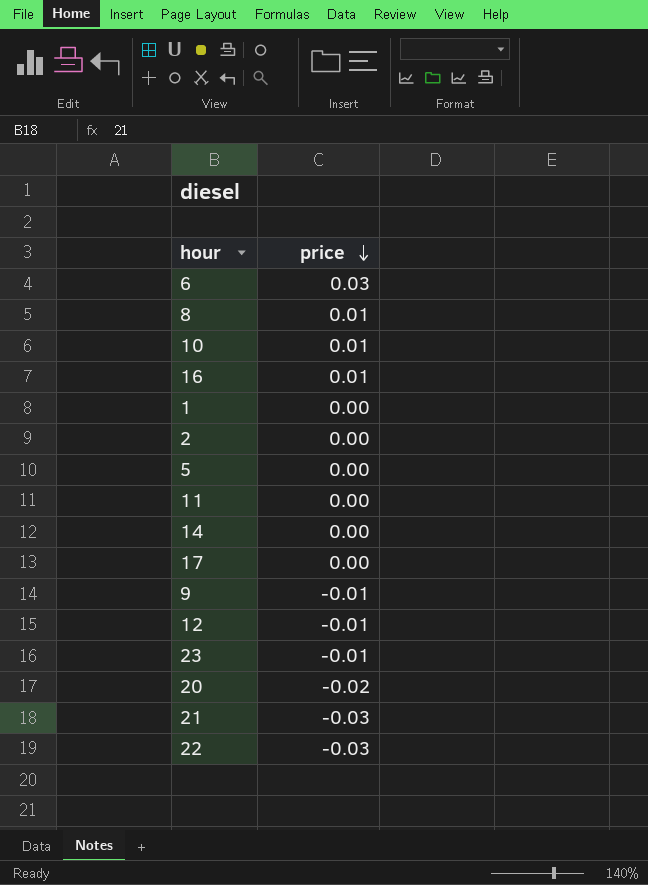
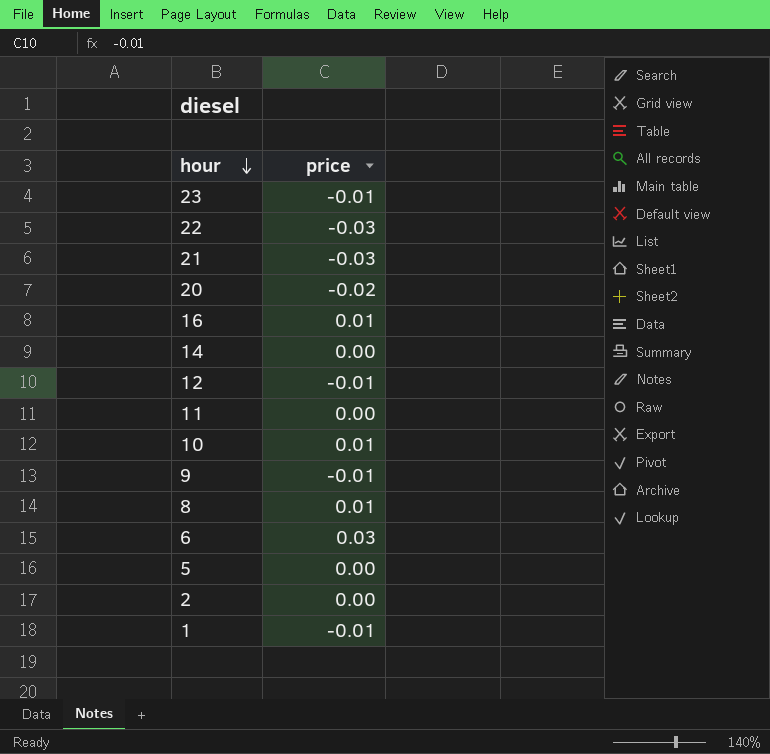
row order: price descending -> hour descending
row 17: 0.00 -> none
1 | price: 0.00 -> -0.01

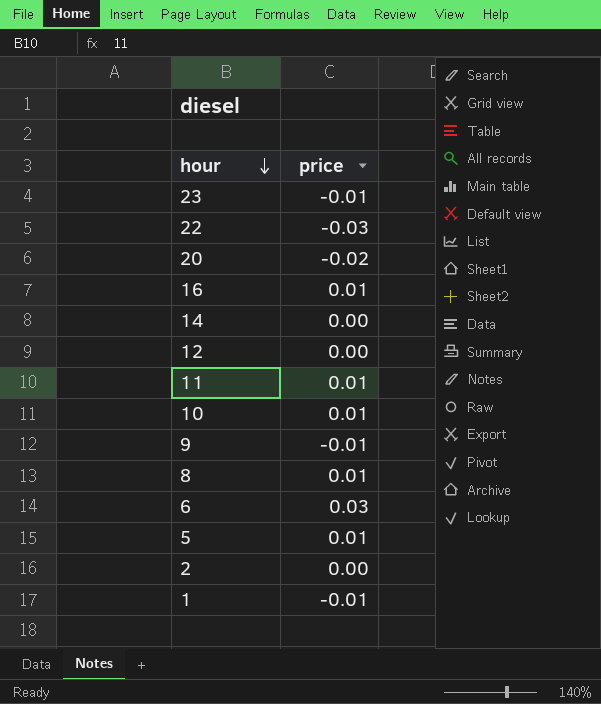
row 21: -0.03 -> none
12 | price: -0.01 -> 0.00
11 | price: 0.00 -> 0.01
5 | price: 0.00 -> 0.01

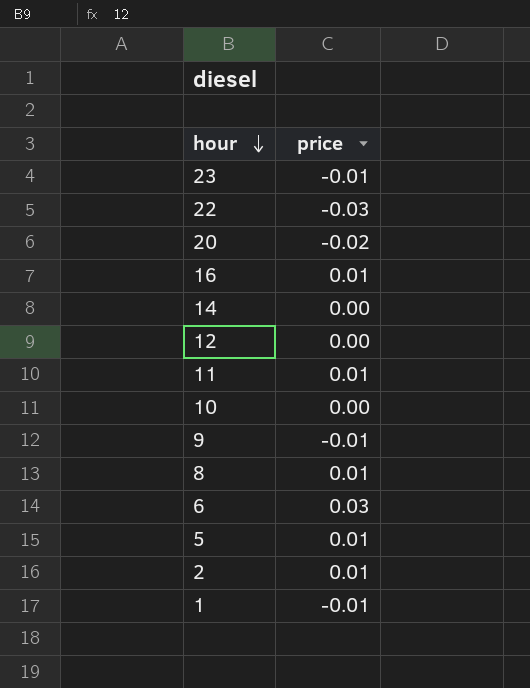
10 | price: 0.01 -> 0.00
2 | price: 0.00 -> 0.01

